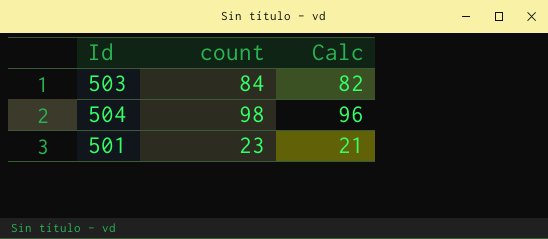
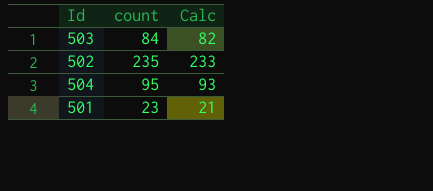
row 502: none -> 235 | 233
504 | count: 98 -> 95
504 | Calc: 96 -> 93

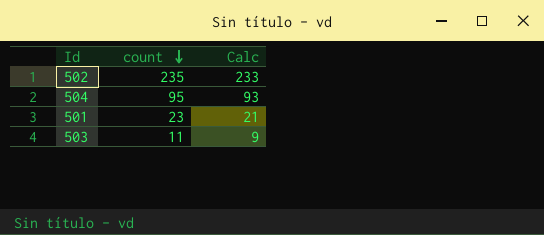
row order: none -> count descending
503 | count: 84 -> 11
503 | Calc: 82 -> 9

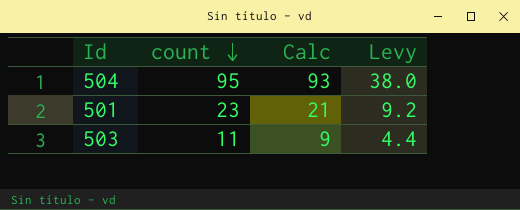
column Levy | formula: none -> [count] * 0.4
row 502: 235 | 233 -> none

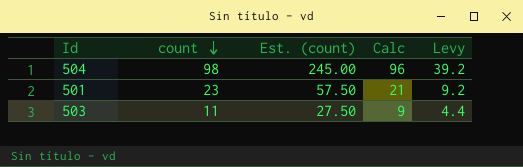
column Est. (count) | formula: none -> [count] * 2.5
504 | count: 95 -> 98
504 | Calc: 93 -> 96
504 | Levy: 38.0 -> 39.2

